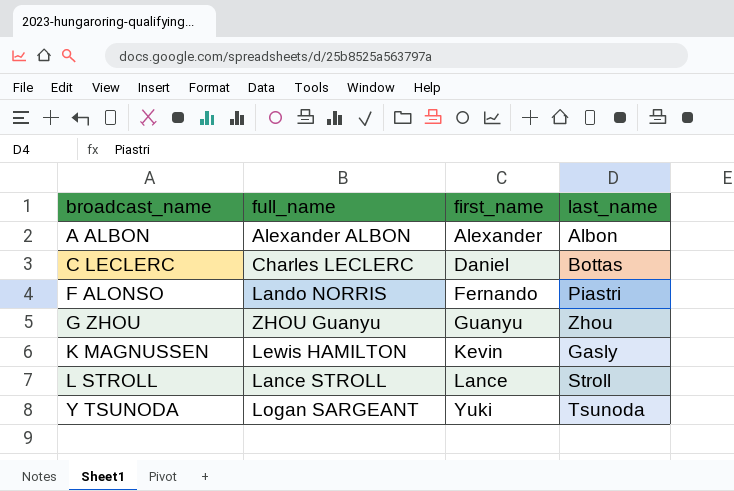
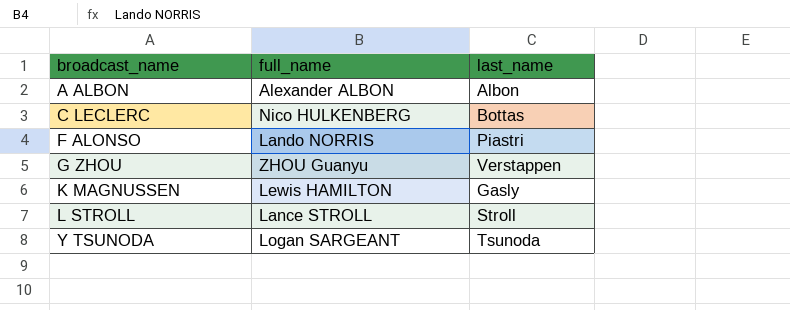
column first_name | position: 3 -> none
C LECLERC | full_name: Charles LECLERC -> Nico HULKENBERG
G ZHOU | last_name: Zhou -> Verstappen

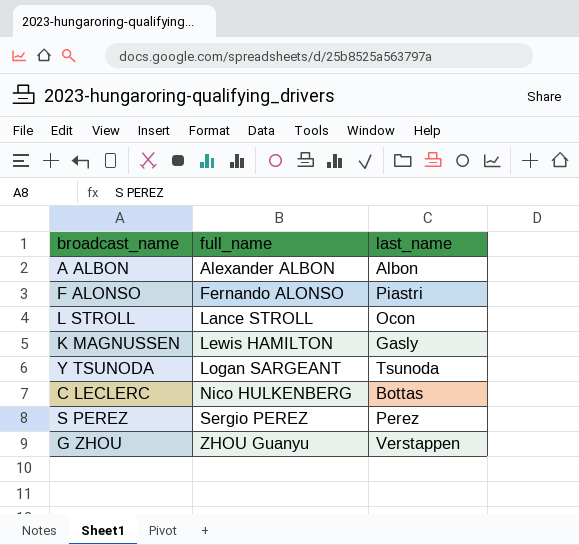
row order: broadcast_name ascending -> full_name ascending
F ALONSO | full_name: Lando NORRIS -> Fernando ALONSO
L STROLL | last_name: Stroll -> Ocon
row S PEREZ: none -> Sergio PEREZ | Perez

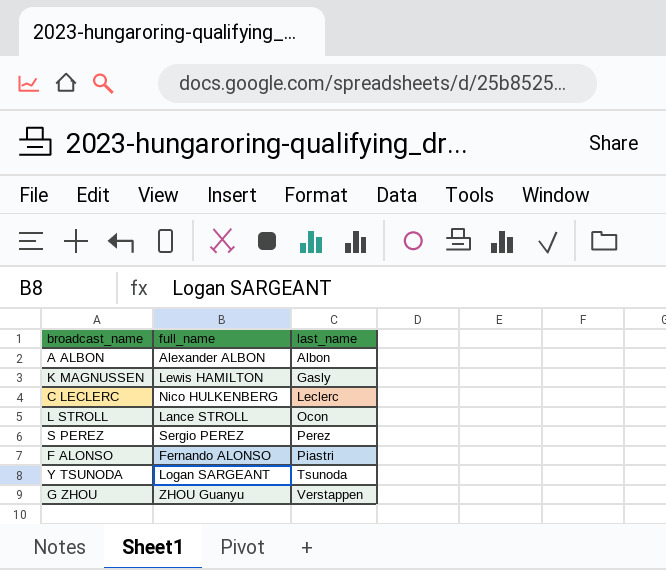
row order: full_name ascending -> last_name ascending
C LECLERC | last_name: Bottas -> Leclerc

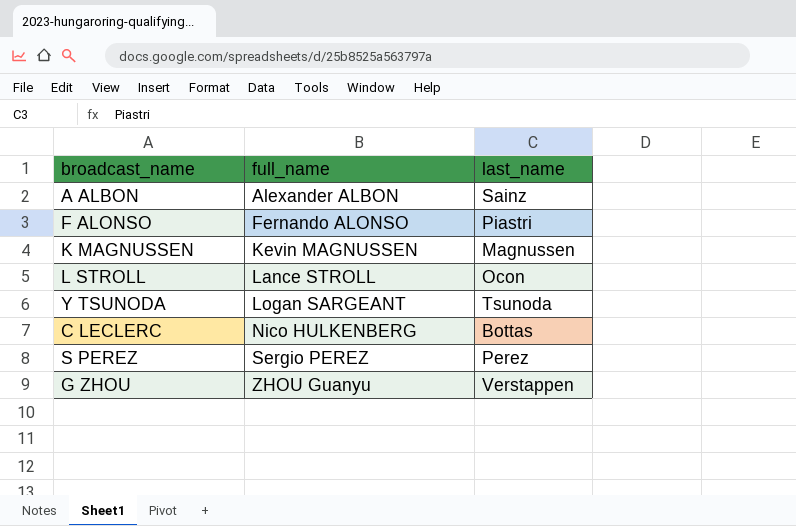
row order: last_name ascending -> full_name ascending
A ALBON | last_name: Albon -> Sainz
K MAGNUSSEN | full_name: Lewis HAMILTON -> Kevin MAGNUSSEN
K MAGNUSSEN | last_name: Gasly -> Magnussen
C LECLERC | last_name: Leclerc -> Bottas

